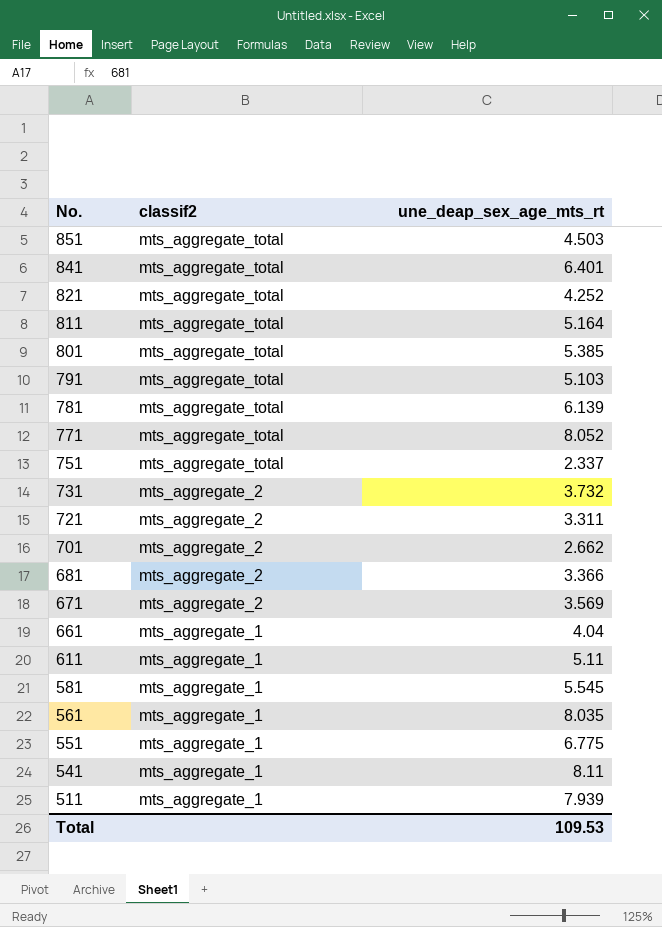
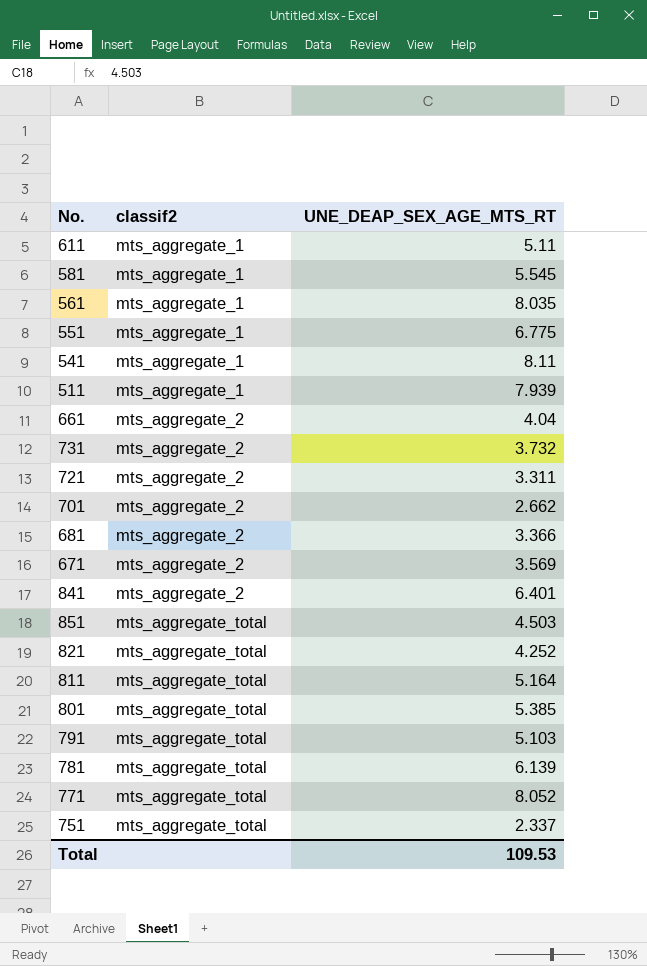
row order: No. descending -> classif2 ascending
column name: une_deap_sex_age_mts_rt -> UNE_DEAP_SEX_AGE_MTS_RT
661 | classif2: mts_aggregate_1 -> mts_aggregate_2
841 | classif2: mts_aggregate_total -> mts_aggregate_2

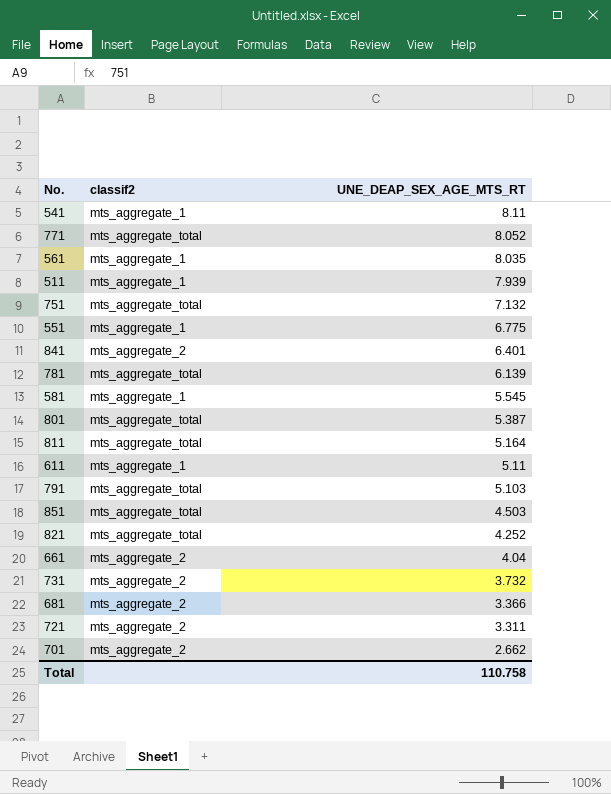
row order: classif2 ascending -> UNE_DEAP_SEX_AGE_MTS_RT descending
row 671: mts_aggregate_2 | 3.569 -> none
751 | UNE_DEAP_SEX_AGE_MTS_RT: 2.337 -> 7.132
801 | UNE_DEAP_SEX_AGE_MTS_RT: 5.385 -> 5.387
Total | UNE_DEAP_SEX_AGE_MTS_RT: 109.53 -> 110.758

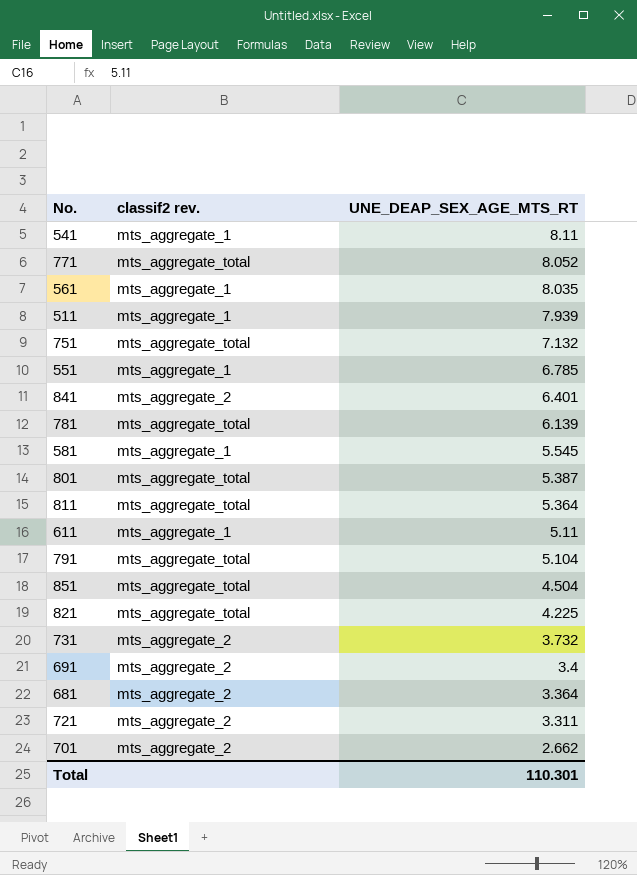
column name: classif2 -> classif2 rev.
row 661: mts_aggregate_2 | 4.04 -> none
551 | UNE_DEAP_SEX_AGE_MTS_RT: 6.775 -> 6.785
811 | UNE_DEAP_SEX_AGE_MTS_RT: 5.164 -> 5.364
791 | UNE_DEAP_SEX_AGE_MTS_RT: 5.103 -> 5.104
851 | UNE_DEAP_SEX_AGE_MTS_RT: 4.503 -> 4.504
821 | UNE_DEAP_SEX_AGE_MTS_RT: 4.252 -> 4.225
row 691: none -> mts_aggregate_2 | 3.4
681 | UNE_DEAP_SEX_AGE_MTS_RT: 3.366 -> 3.364
Total | UNE_DEAP_SEX_AGE_MTS_RT: 110.758 -> 110.301

